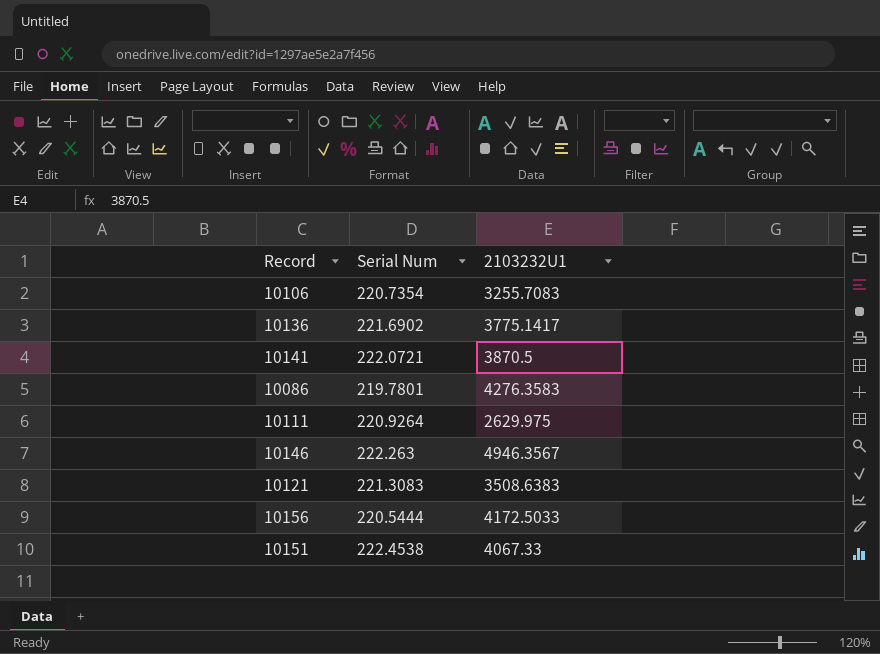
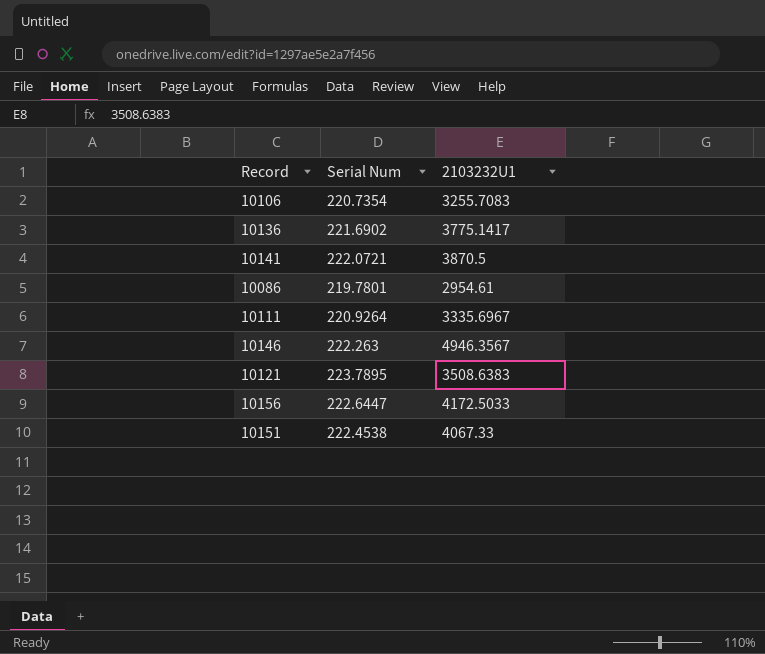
10086 | 2103232U1: 4276.3583 -> 2954.61
10111 | 2103232U1: 2629.975 -> 3335.6967
10121 | Serial Num: 221.3083 -> 223.7895
10156 | Serial Num: 220.5444 -> 222.6447

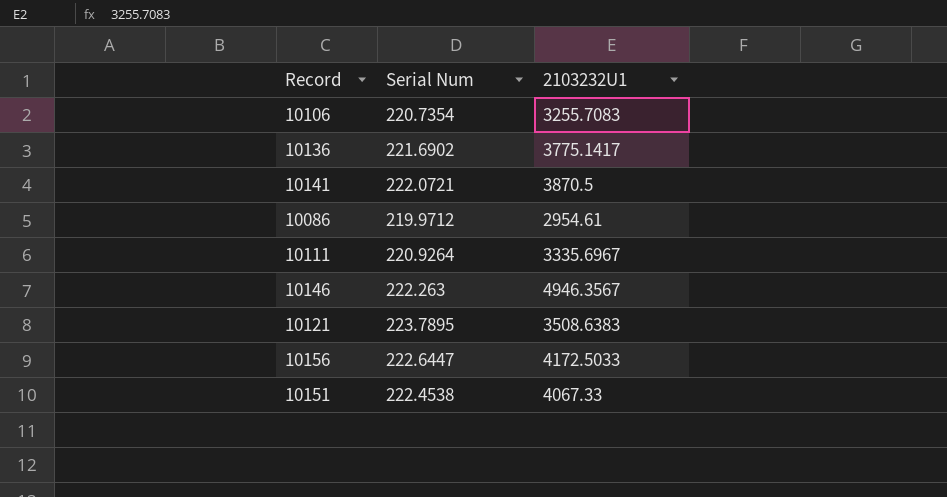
10086 | Serial Num: 219.7801 -> 219.9712

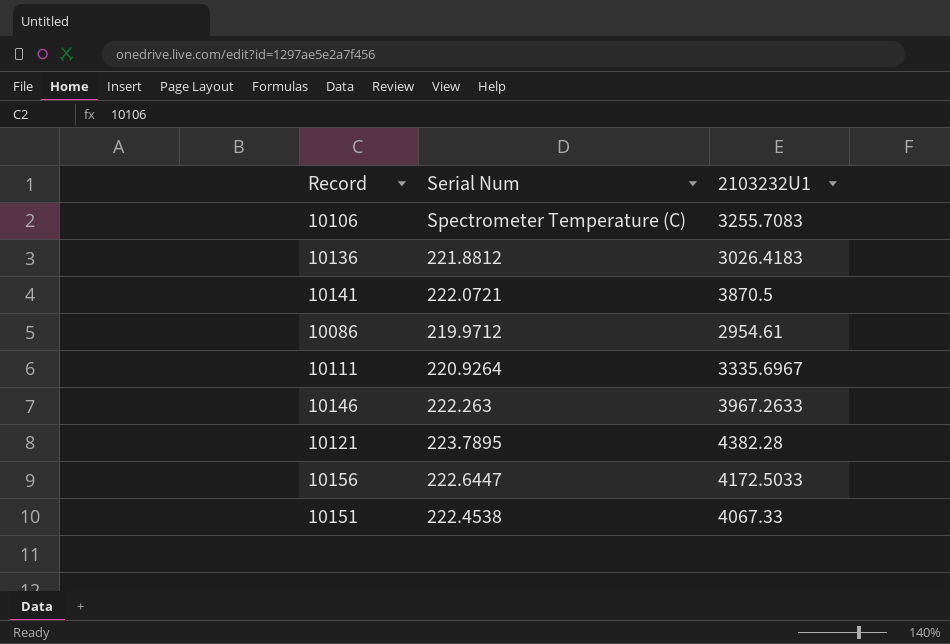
10106 | Serial Num: 220.7354 -> Spectrometer Temperature (C)
10136 | Serial Num: 221.6902 -> 221.8812
10136 | 2103232U1: 3775.1417 -> 3026.4183
10146 | 2103232U1: 4946.3567 -> 3967.2633
10121 | 2103232U1: 3508.6383 -> 4382.28

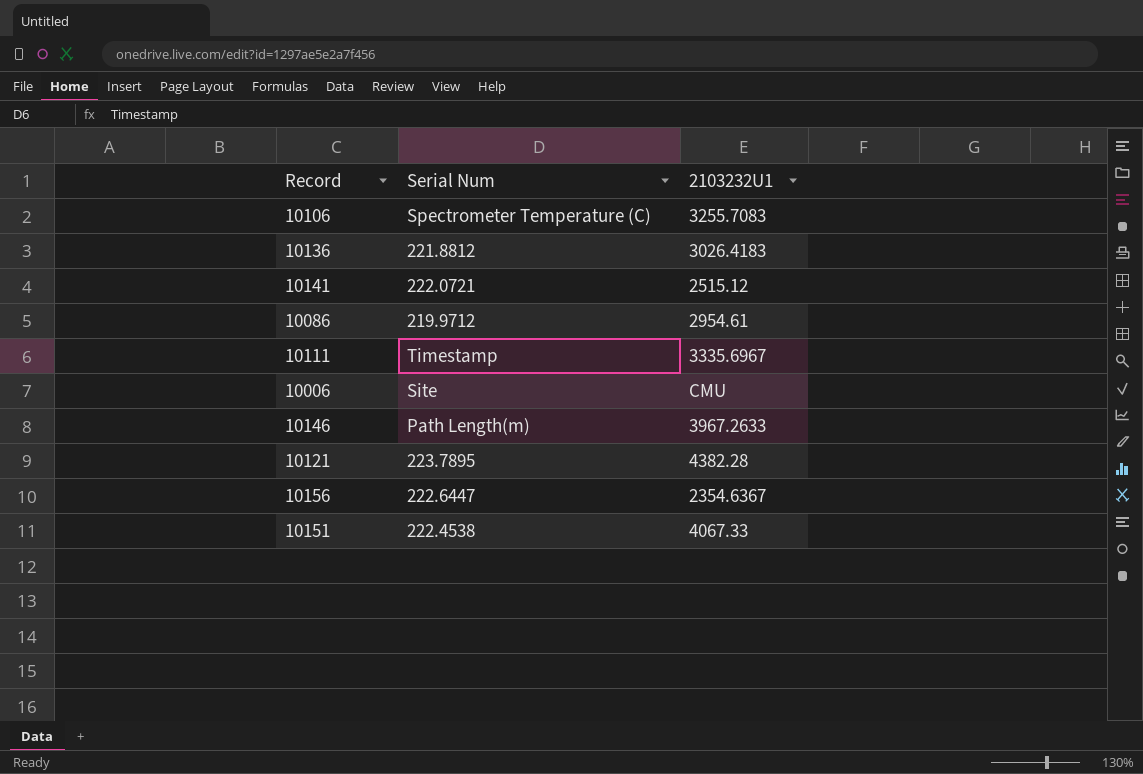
10141 | 2103232U1: 3870.5 -> 2515.12
10111 | Serial Num: 220.9264 -> Timestamp
row 10006: none -> Site | CMU
10146 | Serial Num: 222.263 -> Path Length(m)
10156 | 2103232U1: 4172.5033 -> 2354.6367

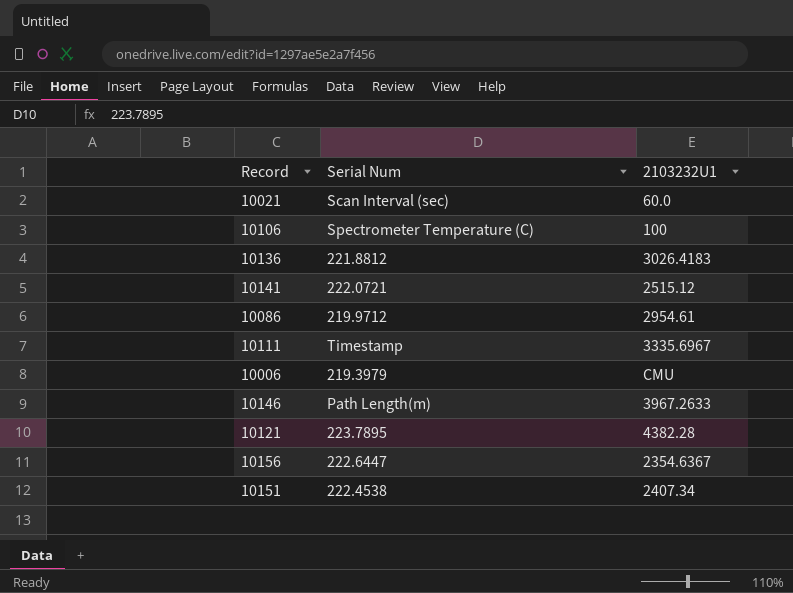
row 10021: none -> Scan Interval (sec) | 60.0
10106 | 2103232U1: 3255.7083 -> 100
10006 | Serial Num: Site -> 219.3979
10151 | 2103232U1: 4067.33 -> 2407.34

